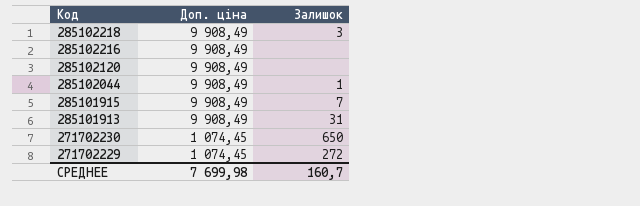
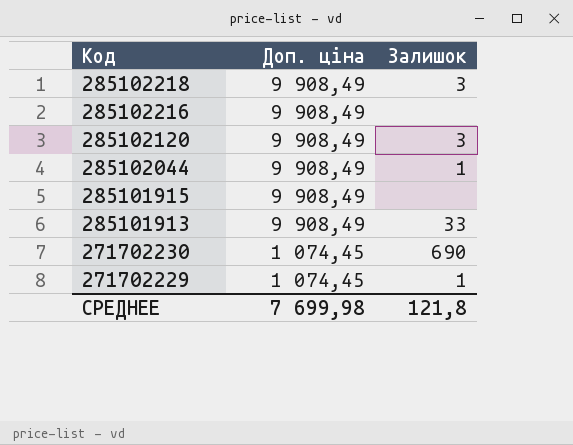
285102120 | Залишок: none -> 3
285101915 | Залишок: 7 -> none
285101913 | Залишок: 31 -> 33
271702230 | Залишок: 650 -> 690
271702229 | Залишок: 272 -> 1
СРЕДНЕЕ | Залишок: 160,7 -> 121,8

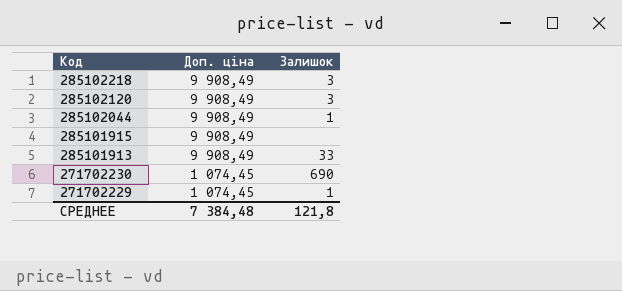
row 285102216: 9 908,49 | none -> none
СРЕДНЕЕ | Доп. ціна: 7 699,98 -> 7 384,48

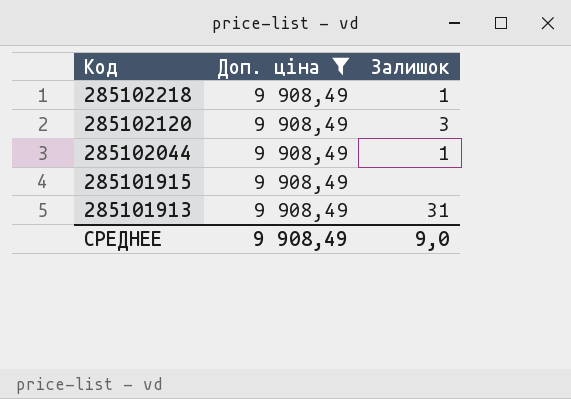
filter: none -> Доп. ціна = 9 908,49
285102218 | Залишок: 3 -> 1
285101913 | Залишок: 33 -> 31
СРЕДНЕЕ | Доп. ціна: 7 384,48 -> 9 908,49
СРЕДНЕЕ | Залишок: 121,8 -> 9,0

